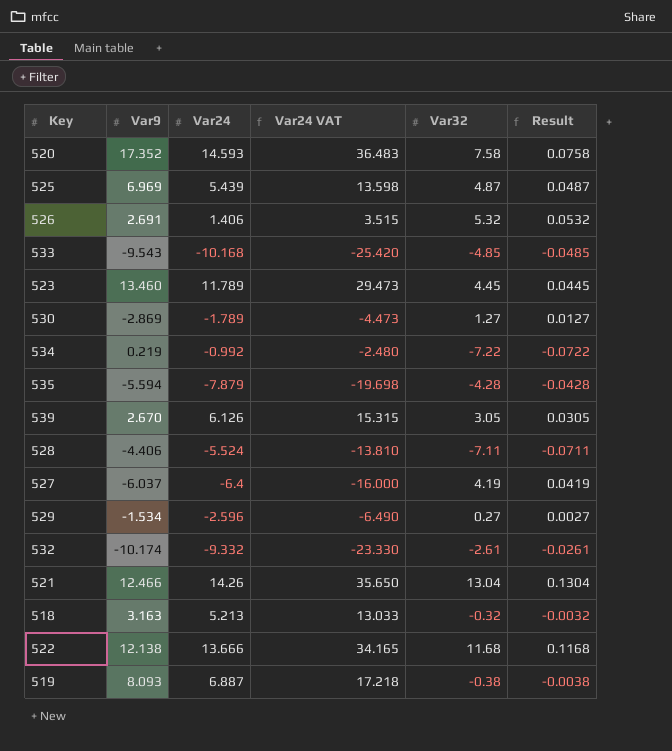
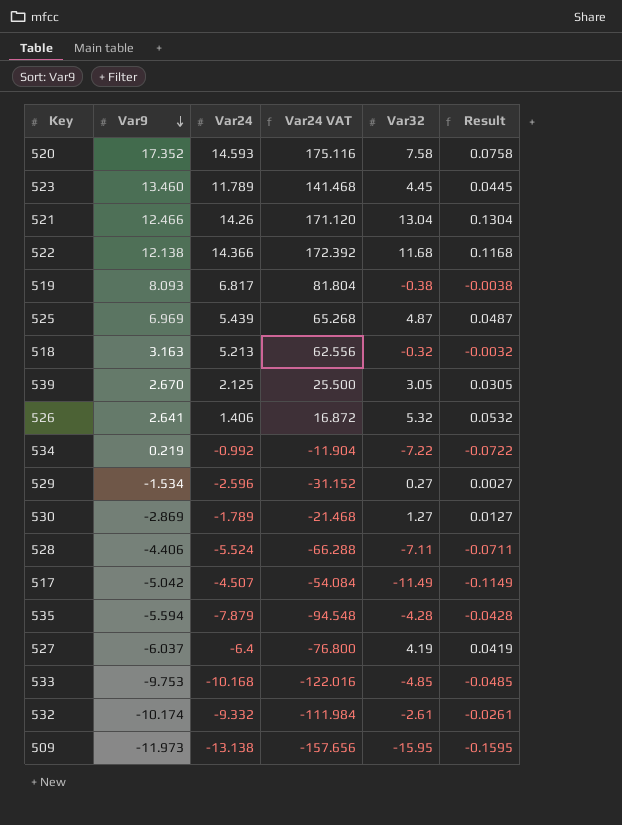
row order: none -> Var9 descending
column Var24 VAT | formula: [Var24] * 2.5 -> [Var24] * 12
522 | Var24: 13.666 -> 14.366
519 | Var24: 6.887 -> 6.817
539 | Var24: 6.126 -> 2.125
526 | Var9: 2.691 -> 2.641
row 517: none -> -5.042 | -4.507 | -54.084 | -11.49 | -0.1149
533 | Var9: -9.543 -> -9.753
row 509: none -> -11.973 | -13.138 | -157.656 | -15.95 | -0.1595

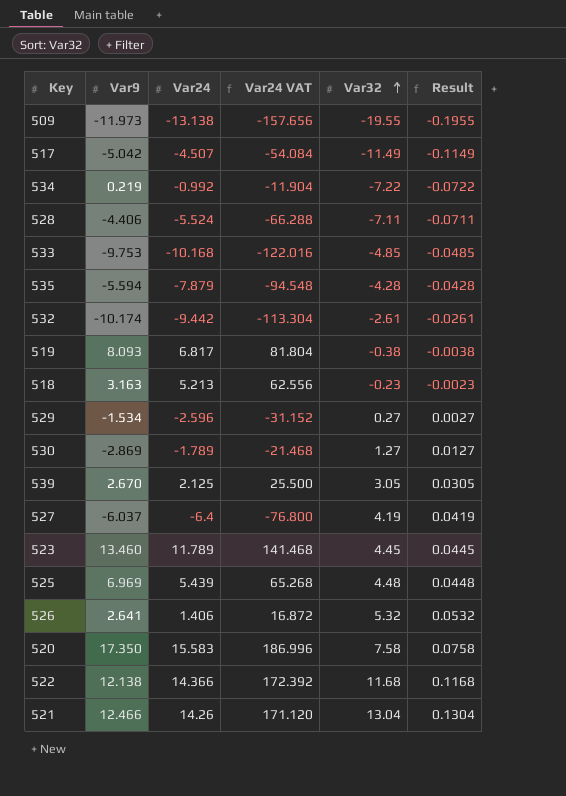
row order: Var9 descending -> Var32 ascending
509 | Var32: -15.95 -> -19.55
509 | Result: -0.1595 -> -0.1955
532 | Var24: -9.332 -> -9.442
532 | Var24 VAT: -111.984 -> -113.304
518 | Var32: -0.32 -> -0.23
518 | Result: -0.0032 -> -0.0023
525 | Var32: 4.87 -> 4.48
525 | Result: 0.0487 -> 0.0448
520 | Var9: 17.352 -> 17.350
520 | Var24: 14.593 -> 15.583
520 | Var24 VAT: 175.116 -> 186.996

